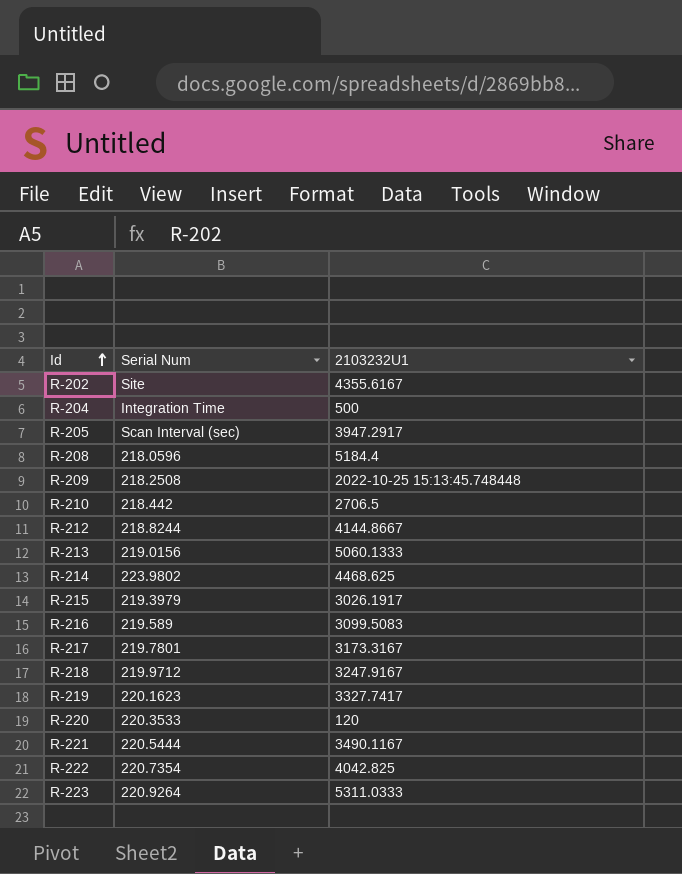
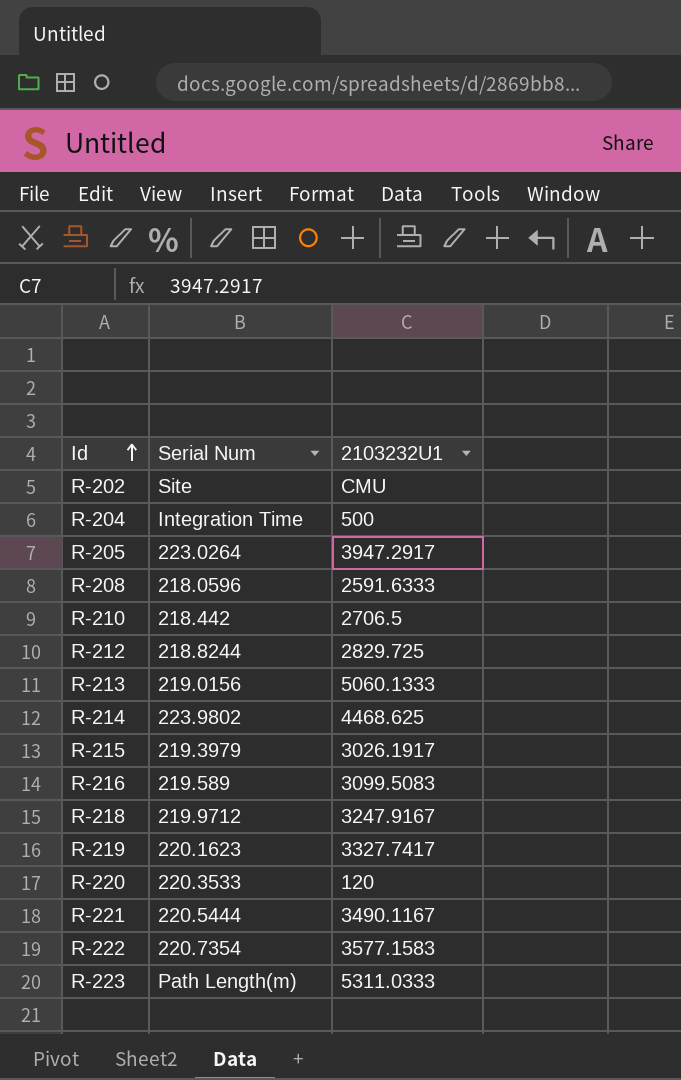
row R-209: 218.2508 | 2022-10-25 15:13:45.748448 -> none
row R-217: 219.7801 | 3173.3167 -> none
R-202 | 2103232U1: 4355.6167 -> CMU
R-205 | Serial Num: Scan Interval (sec) -> 223.0264
R-208 | 2103232U1: 5184.4 -> 2591.6333
R-212 | 2103232U1: 4144.8667 -> 2829.725
R-222 | 2103232U1: 4042.825 -> 3577.1583
R-223 | Serial Num: 220.9264 -> Path Length(m)

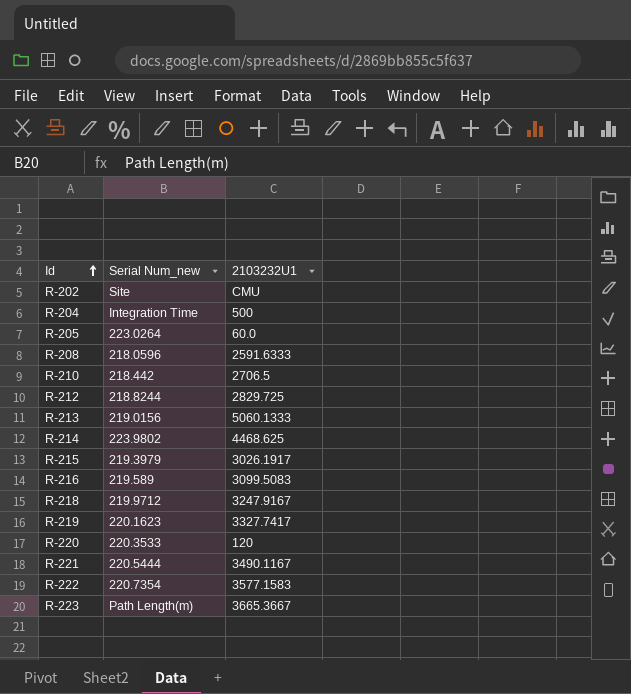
column name: Serial Num -> Serial Num_new
R-205 | 2103232U1: 3947.2917 -> 60.0
R-223 | 2103232U1: 5311.0333 -> 3665.3667

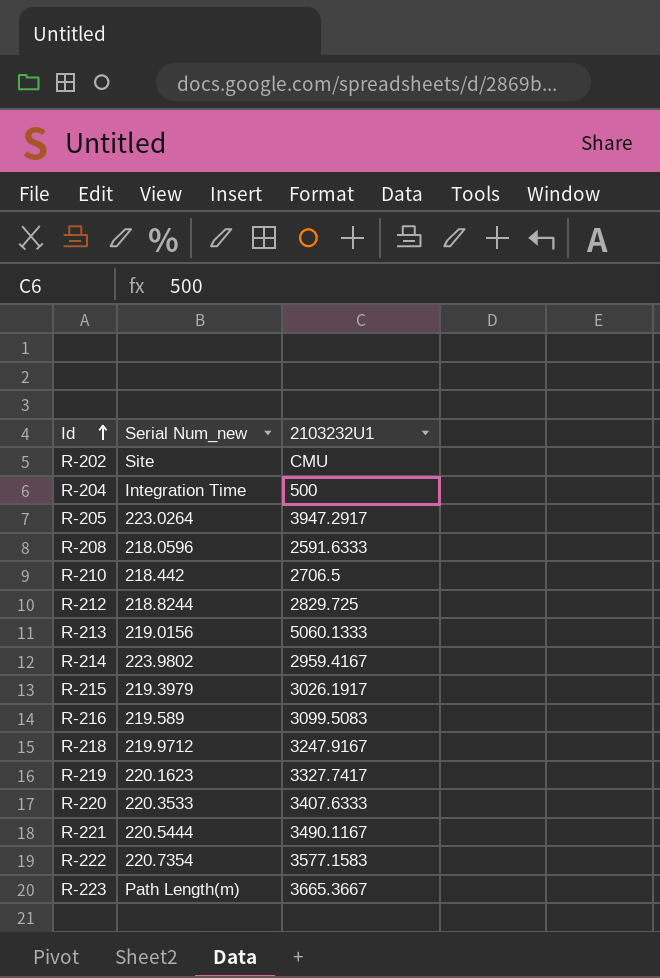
R-205 | 2103232U1: 60.0 -> 3947.2917
R-214 | 2103232U1: 4468.625 -> 2959.4167
R-220 | 2103232U1: 120 -> 3407.6333

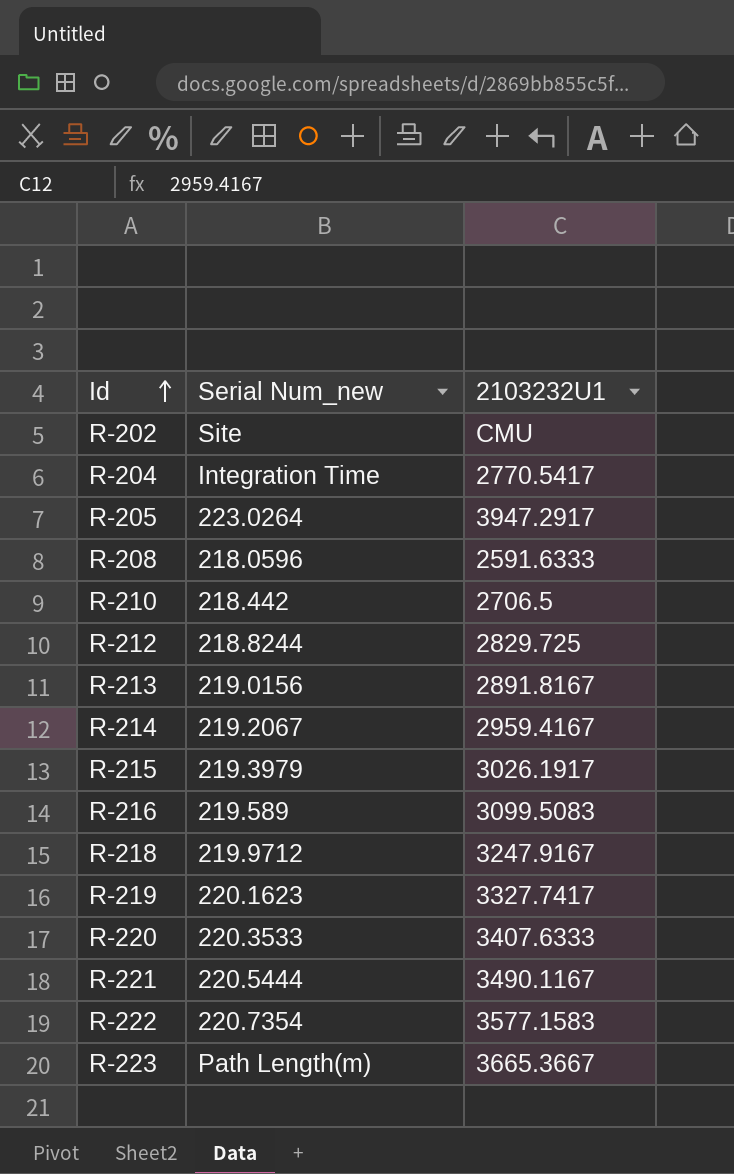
R-204 | 2103232U1: 500 -> 2770.5417
R-213 | 2103232U1: 5060.1333 -> 2891.8167
R-214 | Serial Num_new: 223.9802 -> 219.2067

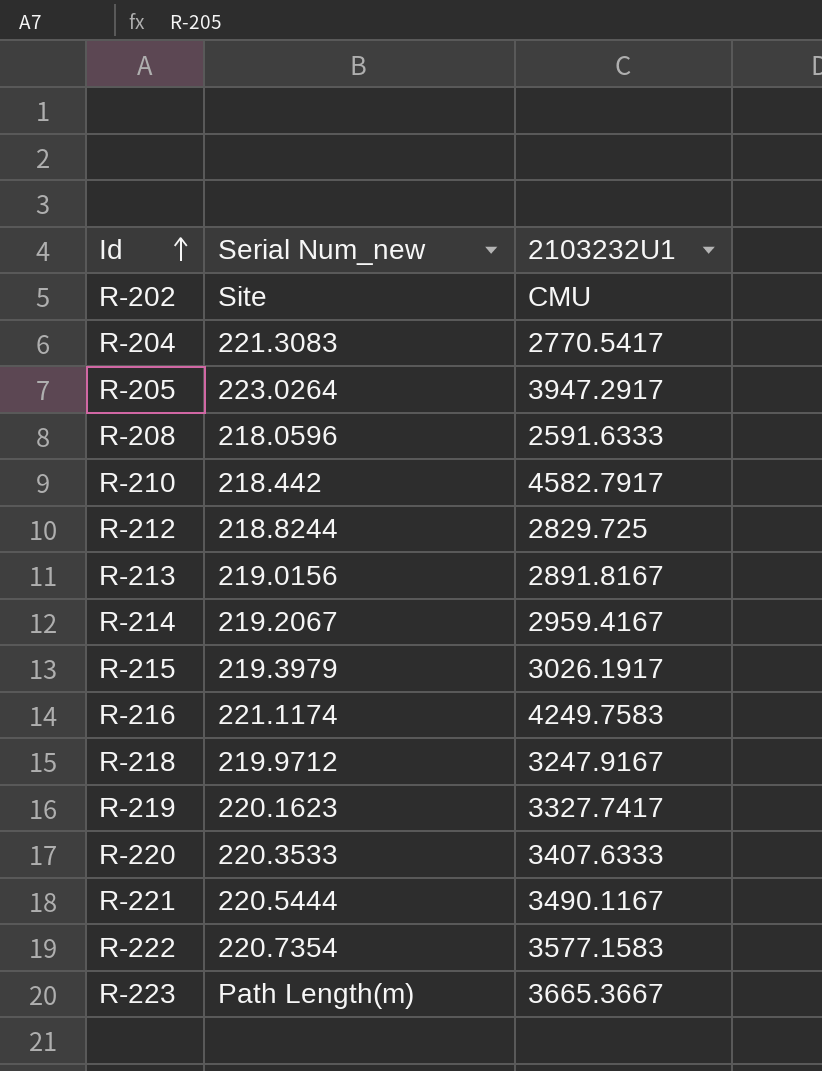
R-204 | Serial Num_new: Integration Time -> 221.3083
R-210 | 2103232U1: 2706.5 -> 4582.7917
R-216 | Serial Num_new: 219.589 -> 221.1174
R-216 | 2103232U1: 3099.5083 -> 4249.7583

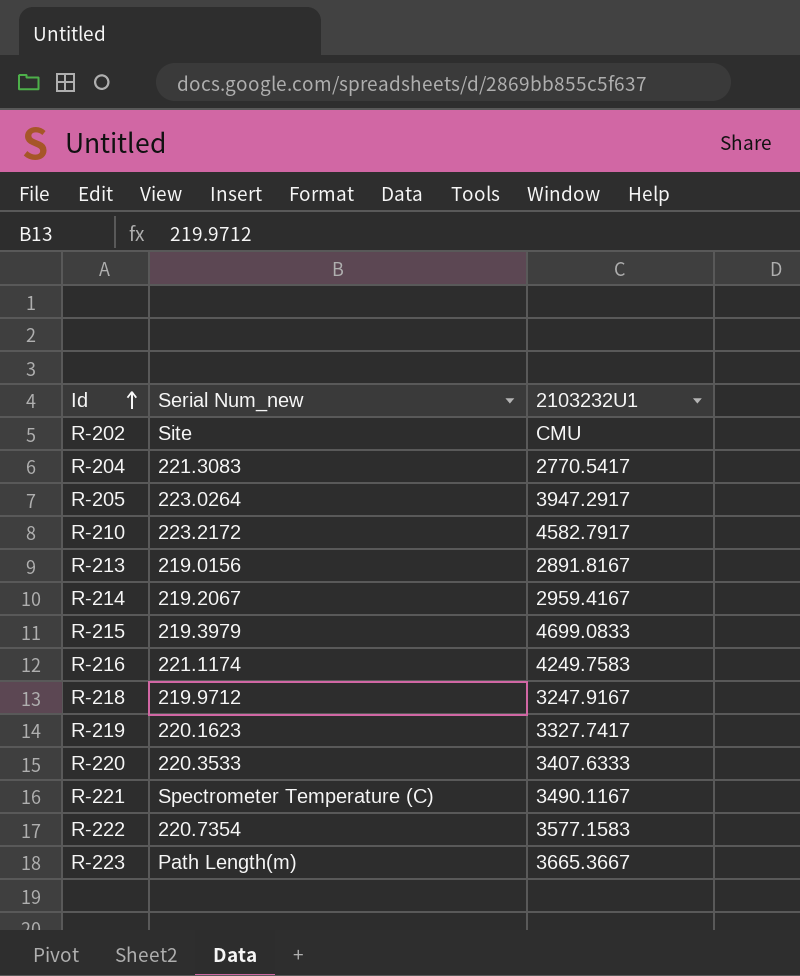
row R-208: 218.0596 | 2591.6333 -> none
row R-212: 218.8244 | 2829.725 -> none
R-210 | Serial Num_new: 218.442 -> 223.2172
R-215 | 2103232U1: 3026.1917 -> 4699.0833
R-221 | Serial Num_new: 220.5444 -> Spectrometer Temperature (C)

